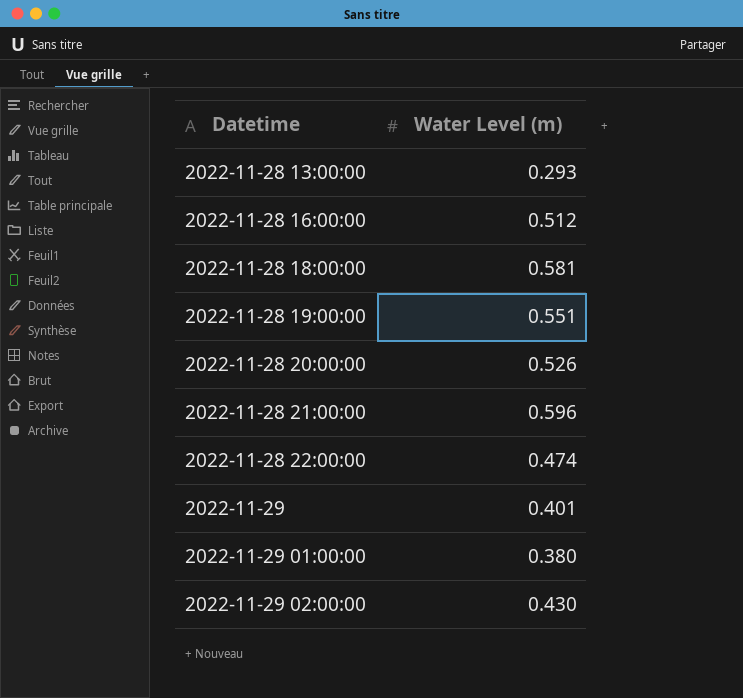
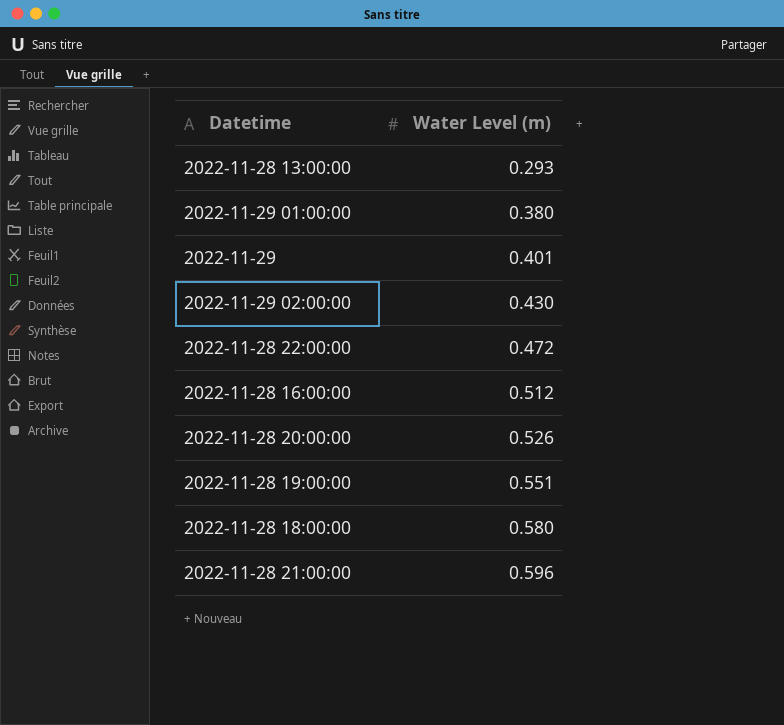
row order: Datetime ascending -> Water Level (m) ascending
2022-11-28 22:00:00 | Water Level (m): 0.474 -> 0.472
2022-11-28 18:00:00 | Water Level (m): 0.581 -> 0.580

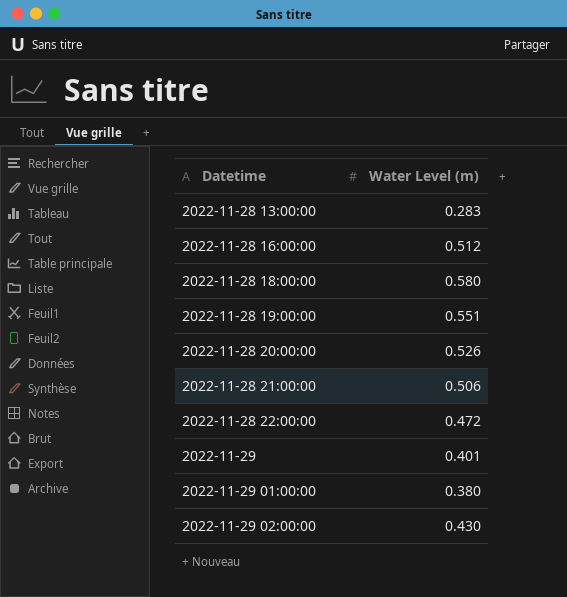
row order: Water Level (m) ascending -> Datetime ascending
2022-11-28 13:00:00 | Water Level (m): 0.293 -> 0.283
2022-11-28 21:00:00 | Water Level (m): 0.596 -> 0.506

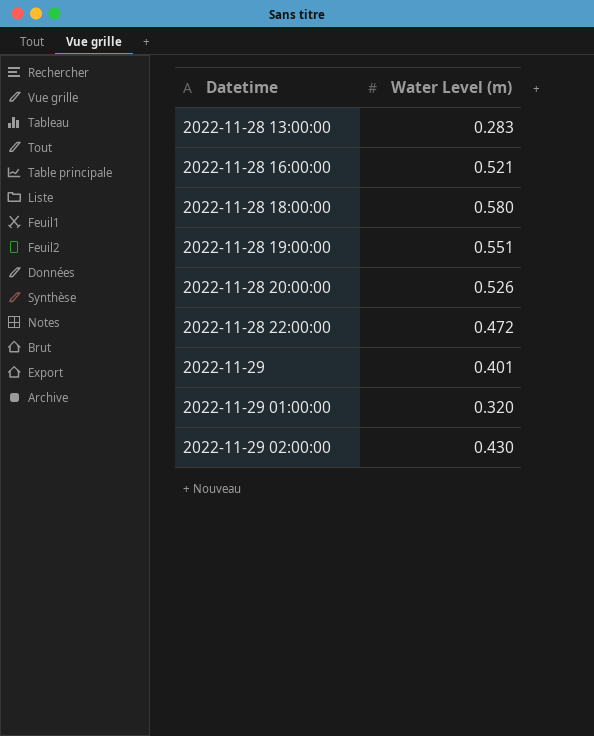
row 2022-11-28 21:00:00: 0.506 -> none
2022-11-28 16:00:00 | Water Level (m): 0.512 -> 0.521
2022-11-29 01:00:00 | Water Level (m): 0.380 -> 0.320

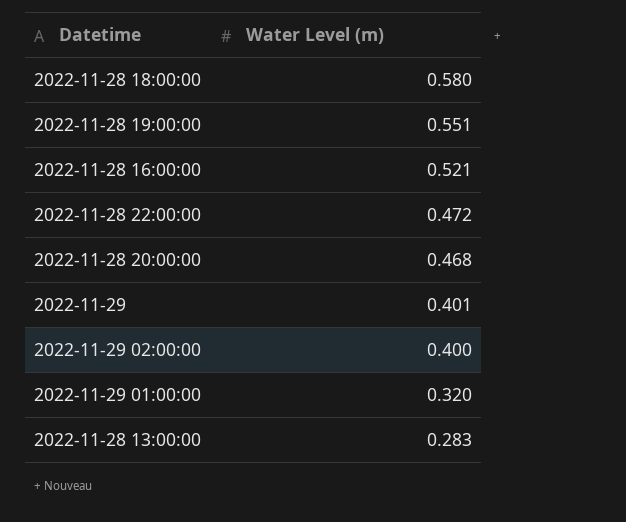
row order: Datetime ascending -> Water Level (m) descending
2022-11-28 20:00:00 | Water Level (m): 0.526 -> 0.468
2022-11-29 02:00:00 | Water Level (m): 0.430 -> 0.400

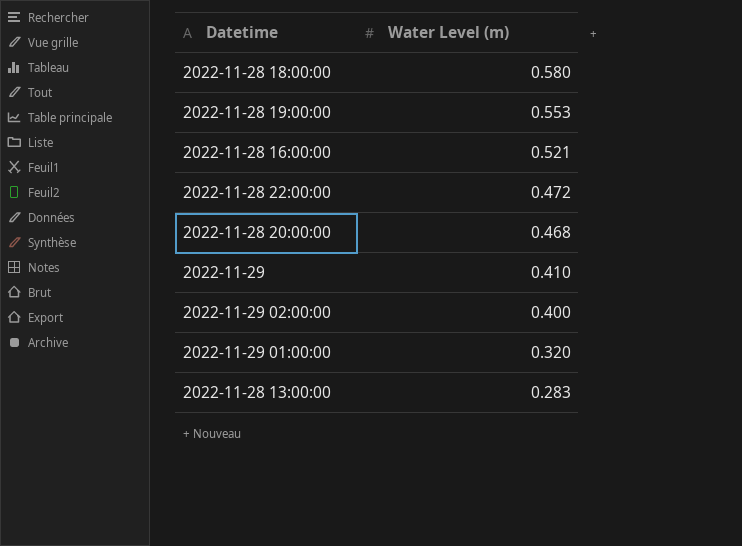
2022-11-28 19:00:00 | Water Level (m): 0.551 -> 0.553
2022-11-29 | Water Level (m): 0.401 -> 0.410

